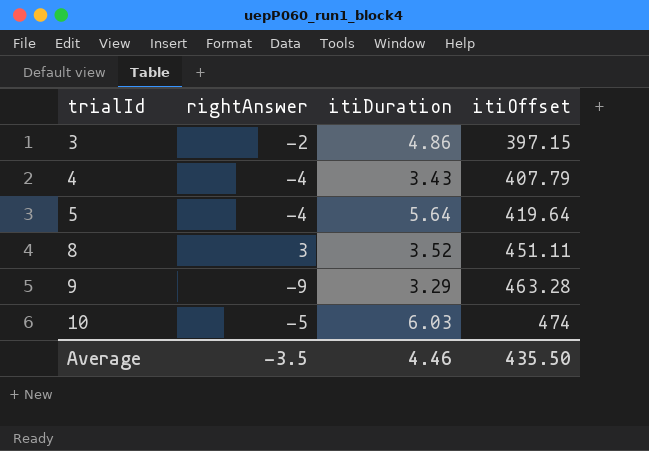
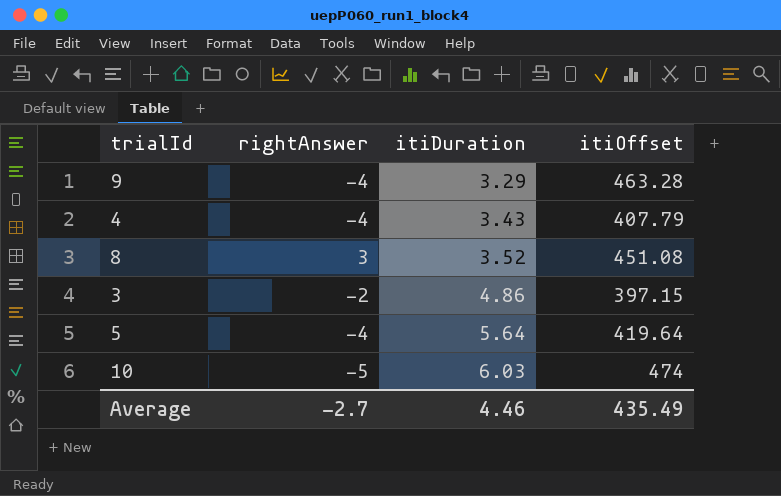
row order: trialId ascending -> itiDuration ascending
9 | rightAnswer: -9 -> -4
8 | itiOffset: 451.11 -> 451.08
Average | rightAnswer: -3.5 -> -2.7
Average | itiOffset: 435.50 -> 435.49

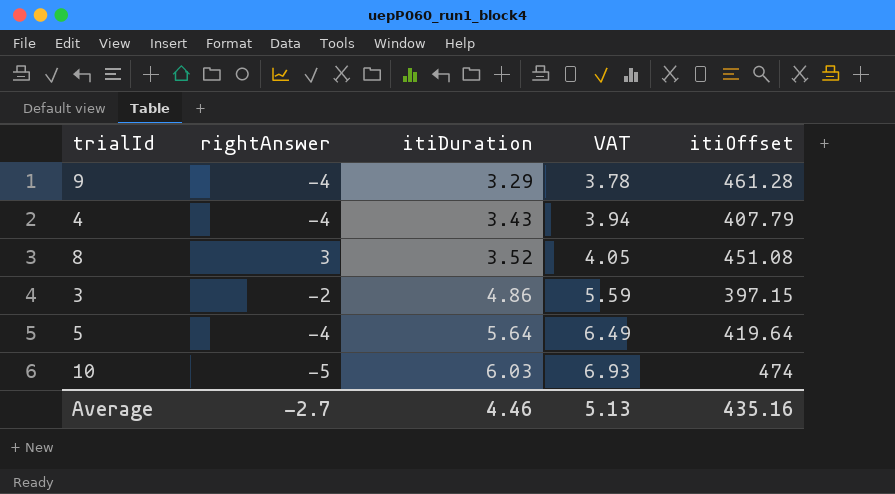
column VAT | formula: none -> [itiDuration] * 1.15
9 | itiOffset: 463.28 -> 461.28
Average | itiOffset: 435.49 -> 435.16

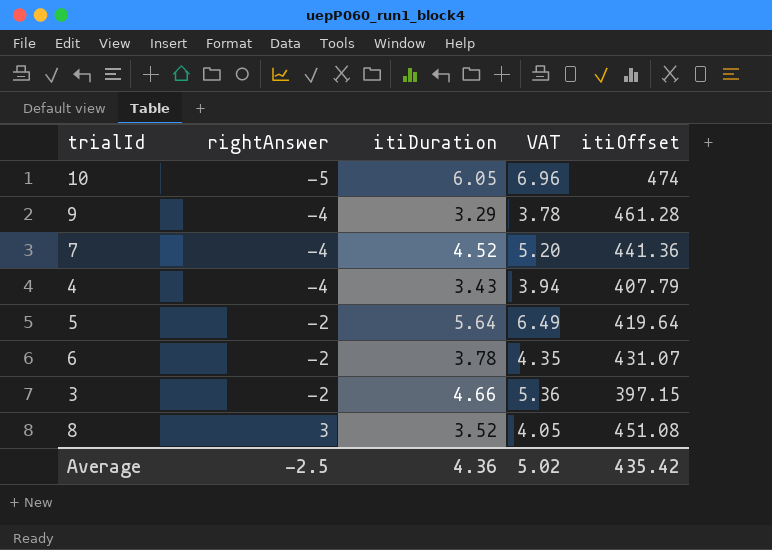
row order: itiDuration ascending -> rightAnswer ascending
10 | itiDuration: 6.03 -> 6.05
10 | VAT: 6.93 -> 6.96
row 7: none -> -4 | 4.52 | 5.20 | 441.36
5 | rightAnswer: -4 -> -2
row 6: none -> -2 | 3.78 | 4.35 | 431.07
3 | itiDuration: 4.86 -> 4.66
3 | VAT: 5.59 -> 5.36
Average | rightAnswer: -2.7 -> -2.5
Average | itiDuration: 4.46 -> 4.36
Average | VAT: 5.13 -> 5.02
Average | itiOffset: 435.16 -> 435.42

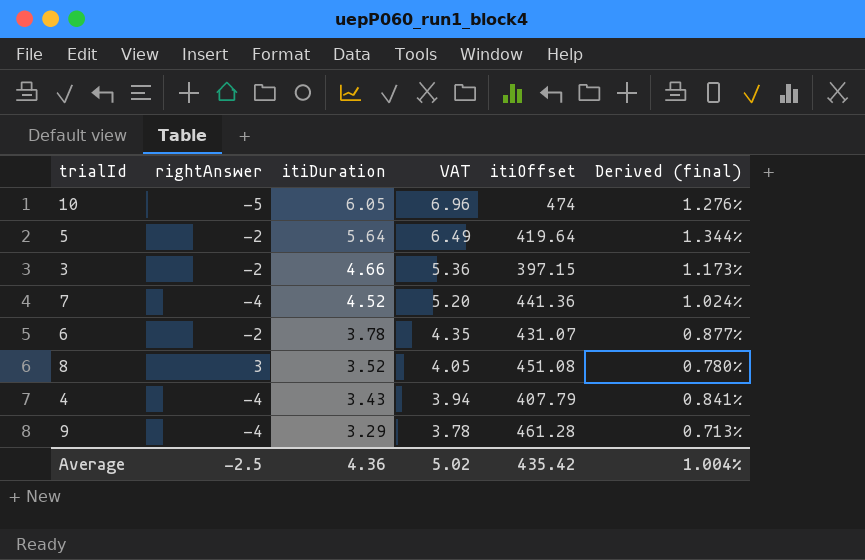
row order: rightAnswer ascending -> itiDuration descending
column Derived (final) | formula: none -> [itiDuration] / [itiOffset]

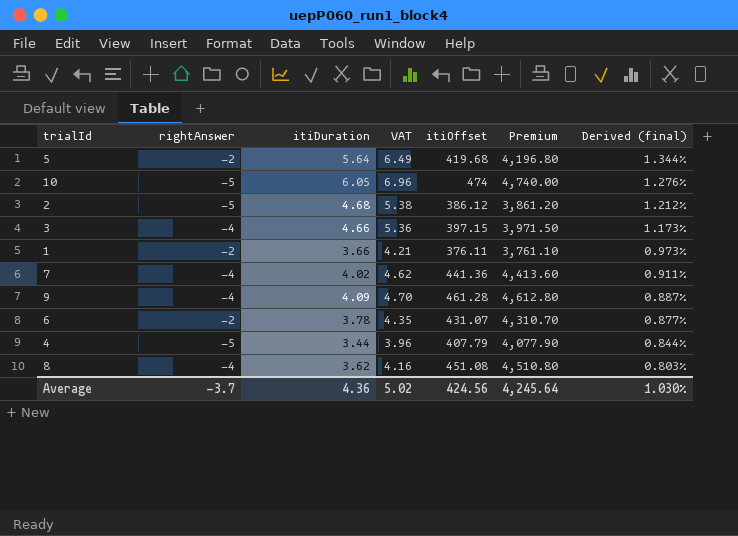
row order: itiDuration descending -> Derived (final) descending
column Premium | formula: none -> [itiOffset] * 10
5 | itiOffset: 419.64 -> 419.68
row 2: none -> -5 | 4.68 | 5.38 | 386.12 | 3,861.20 | 1.212%
3 | rightAnswer: -2 -> -4
row 1: none -> -2 | 3.66 | 4.21 | 376.11 | 3,761.10 | 0.973%
7 | itiDuration: 4.52 -> 4.02
7 | VAT: 5.20 -> 4.62
7 | Derived (final): 1.024% -> 0.911%
9 | itiDuration: 3.29 -> 4.09
9 | VAT: 3.78 -> 4.70
9 | Derived (final): 0.713% -> 0.887%
4 | rightAnswer: -4 -> -5
4 | itiDuration: 3.43 -> 3.44
4 | VAT: 3.94 -> 3.96
4 | Derived (final): 0.841% -> 0.844%
8 | rightAnswer: 3 -> -4
8 | itiDuration: 3.52 -> 3.62
8 | VAT: 4.05 -> 4.16
8 | Derived (final): 0.780% -> 0.803%
Average | rightAnswer: -2.5 -> -3.7
Average | itiOffset: 435.42 -> 424.56
Average | Derived (final): 1.004% -> 1.030%

